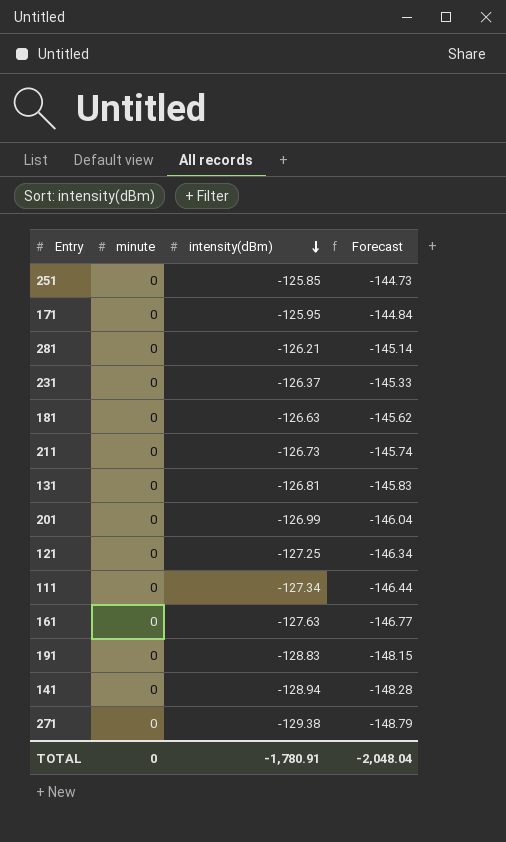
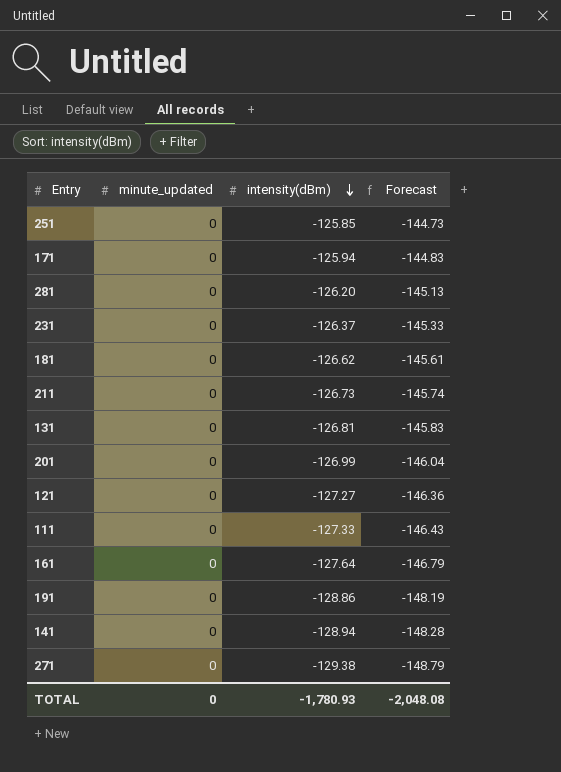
column name: minute -> minute_updated
171 | intensity(dBm): -125.95 -> -125.94
171 | Forecast: -144.84 -> -144.83
281 | intensity(dBm): -126.21 -> -126.20
281 | Forecast: -145.14 -> -145.13
181 | intensity(dBm): -126.63 -> -126.62
181 | Forecast: -145.62 -> -145.61
121 | intensity(dBm): -127.25 -> -127.27
121 | Forecast: -146.34 -> -146.36
111 | intensity(dBm): -127.34 -> -127.33
111 | Forecast: -146.44 -> -146.43
161 | intensity(dBm): -127.63 -> -127.64
161 | Forecast: -146.77 -> -146.79
191 | intensity(dBm): -128.83 -> -128.86
191 | Forecast: -148.15 -> -148.19
TOTAL | intensity(dBm): -1,780.91 -> -1,780.93
TOTAL | Forecast: -2,048.04 -> -2,048.08

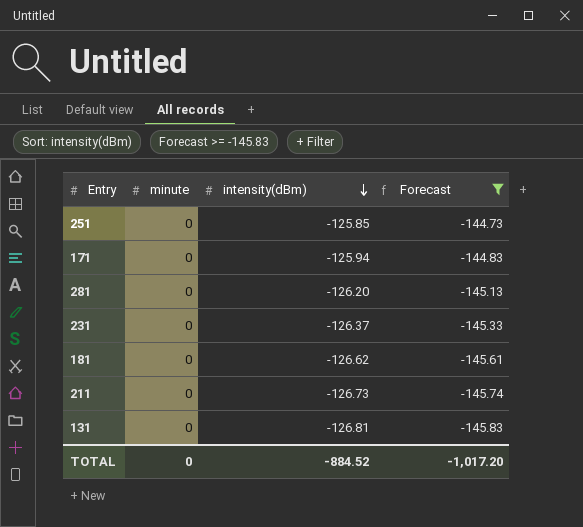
filter: none -> Forecast >= -145.83
column name: minute_updated -> minute
TOTAL | intensity(dBm): -1,780.93 -> -884.52
TOTAL | Forecast: -2,048.08 -> -1,017.20

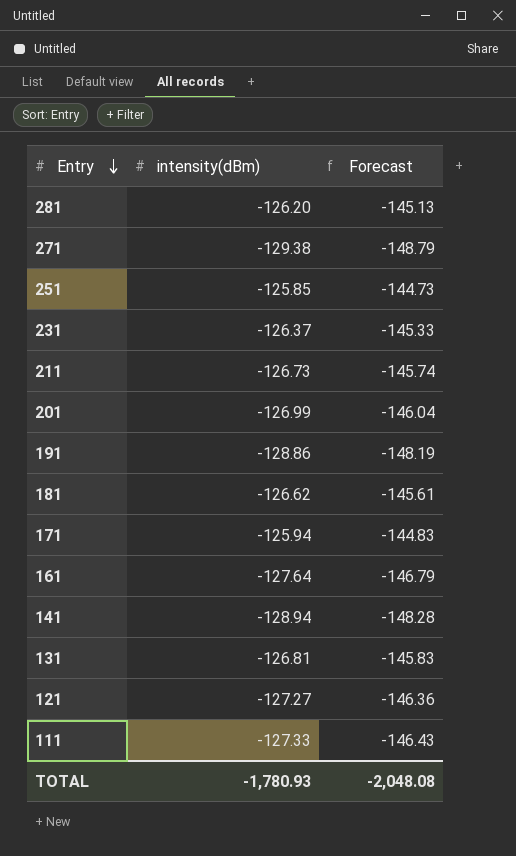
filter: Forecast >= -145.83 -> none
row order: intensity(dBm) descending -> Entry descending
column minute | position: 2 -> none
TOTAL | intensity(dBm): -884.52 -> -1,780.93
TOTAL | Forecast: -1,017.20 -> -2,048.08

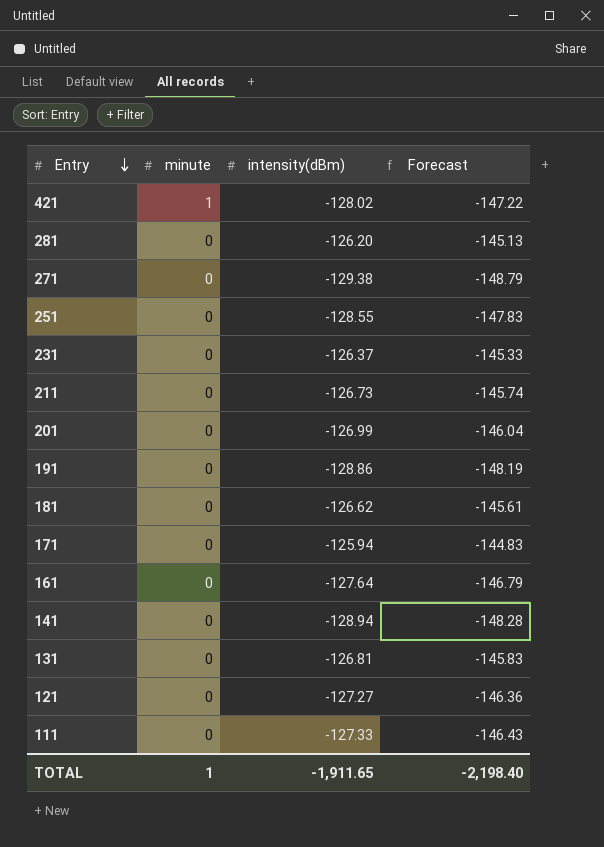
column minute | position: none -> 2
row 421: none -> 1 | -128.02 | -147.22
251 | intensity(dBm): -125.85 -> -128.55
251 | Forecast: -144.73 -> -147.83
TOTAL | intensity(dBm): -1,780.93 -> -1,911.65
TOTAL | Forecast: -2,048.08 -> -2,198.40

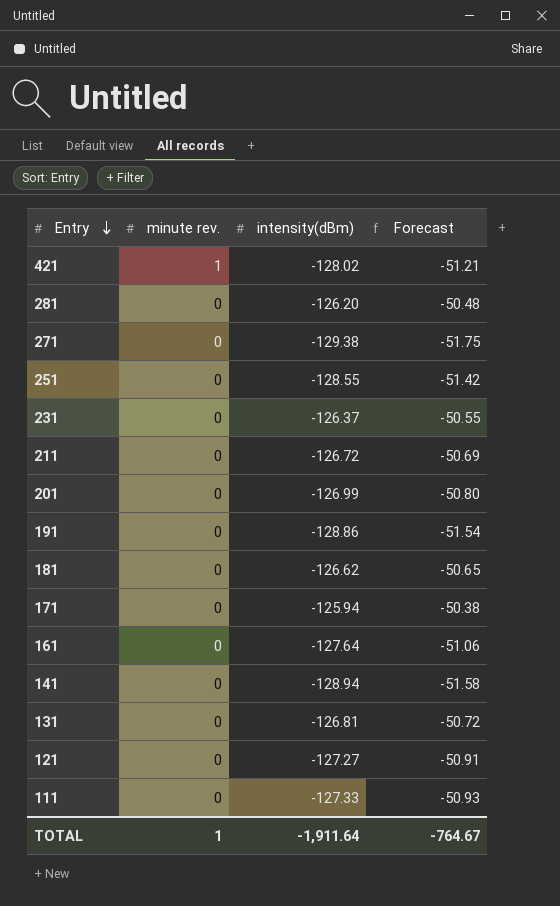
column name: minute -> minute rev.
column Forecast | formula: [intensity(dBm)] * 1.15 -> [intensity(dBm)] * 0.4
211 | intensity(dBm): -126.73 -> -126.72
TOTAL | intensity(dBm): -1,911.65 -> -1,911.64
TOTAL | Forecast: -2,198.40 -> -764.67

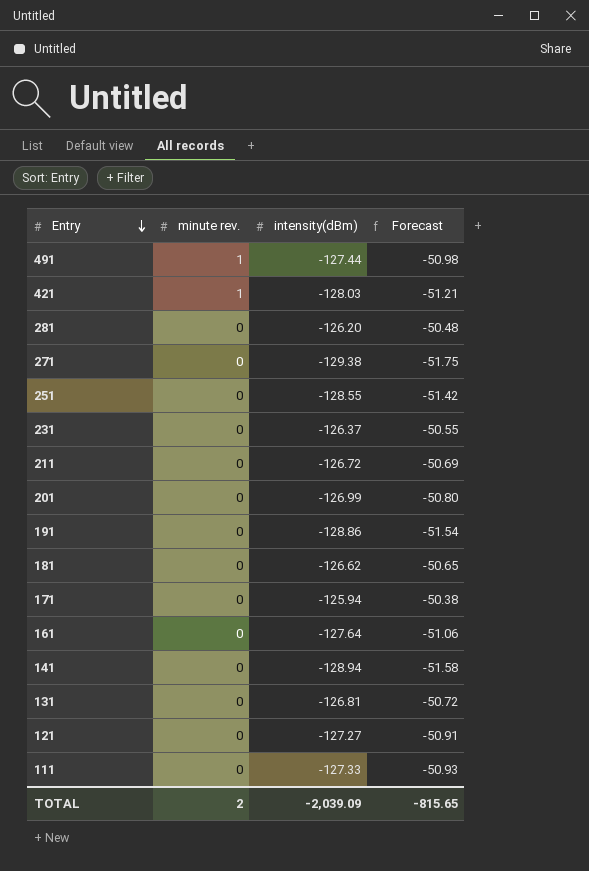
row 491: none -> 1 | -127.44 | -50.98
421 | intensity(dBm): -128.02 -> -128.03
TOTAL | minute rev.: 1 -> 2
TOTAL | intensity(dBm): -1,911.64 -> -2,039.09
TOTAL | Forecast: -764.67 -> -815.65

